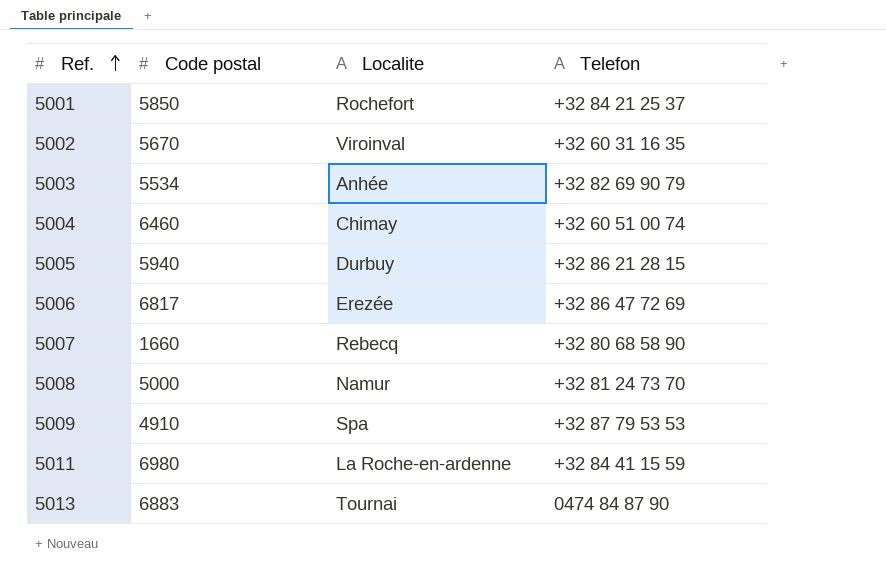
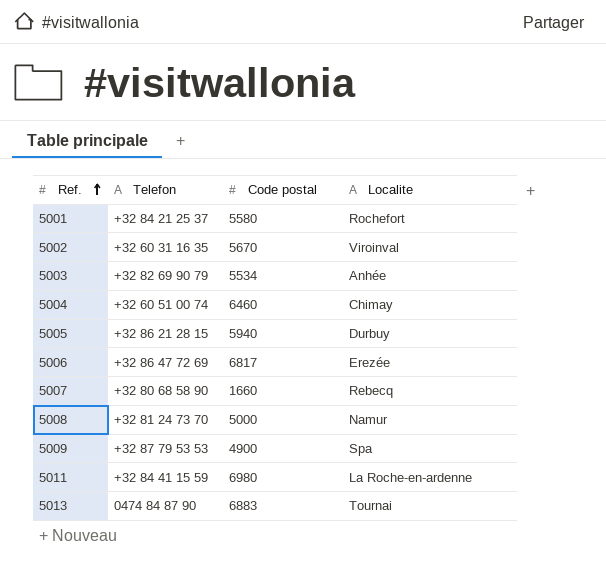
column Telefon | position: 4 -> 2
5001 | Code postal: 5850 -> 5580
5009 | Code postal: 4910 -> 4900

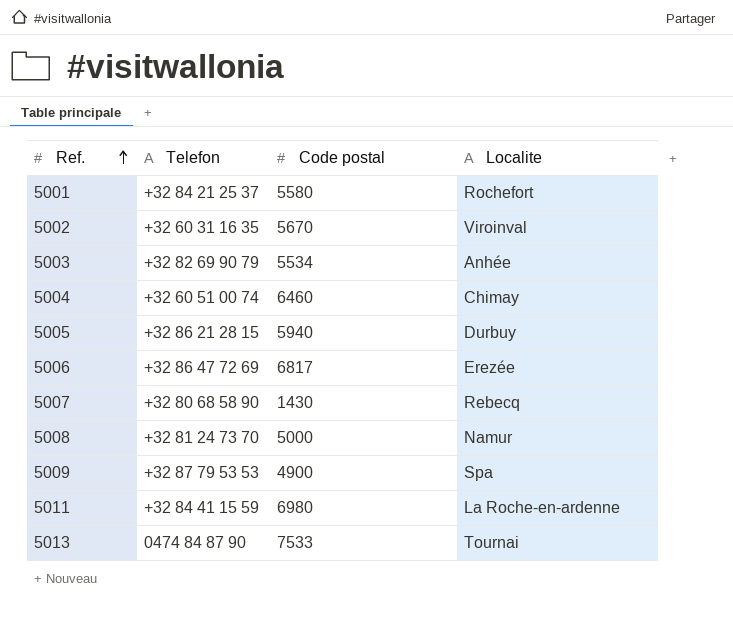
5007 | Code postal: 1660 -> 1430
5013 | Code postal: 6883 -> 7533

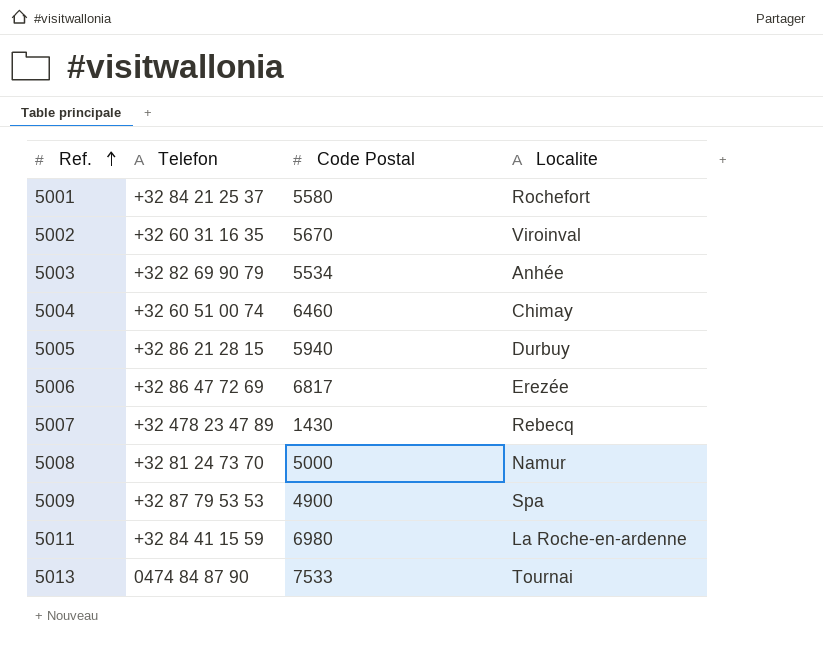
column name: Code postal -> Code Postal
5007 | Telefon: +32 80 68 58 90 -> +32 478 23 47 89

